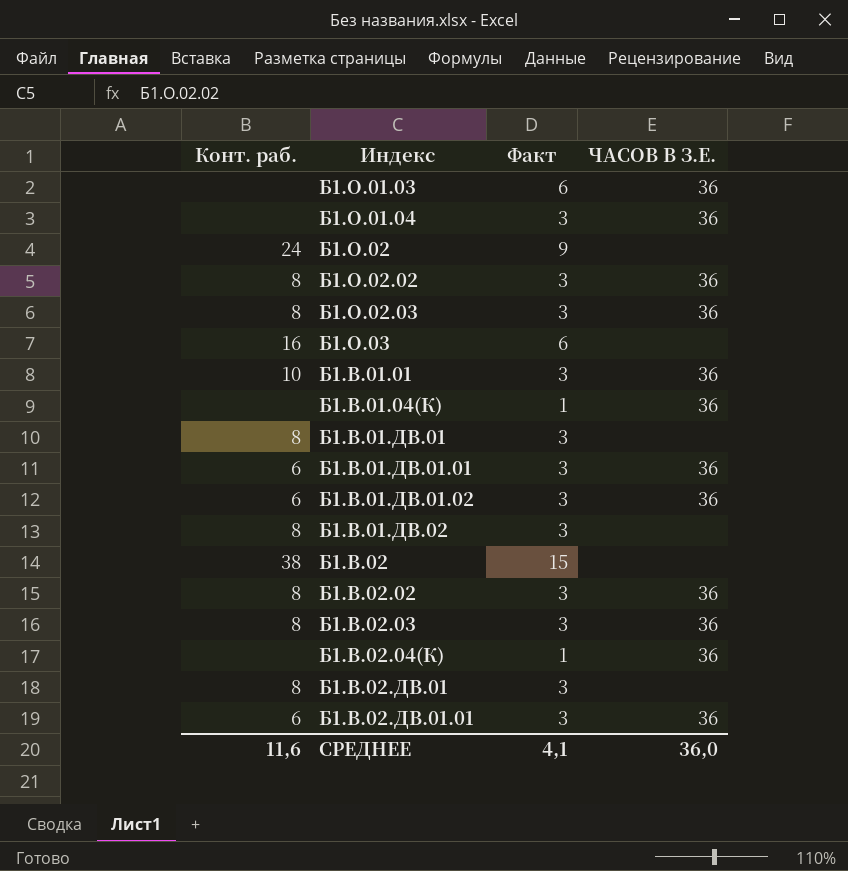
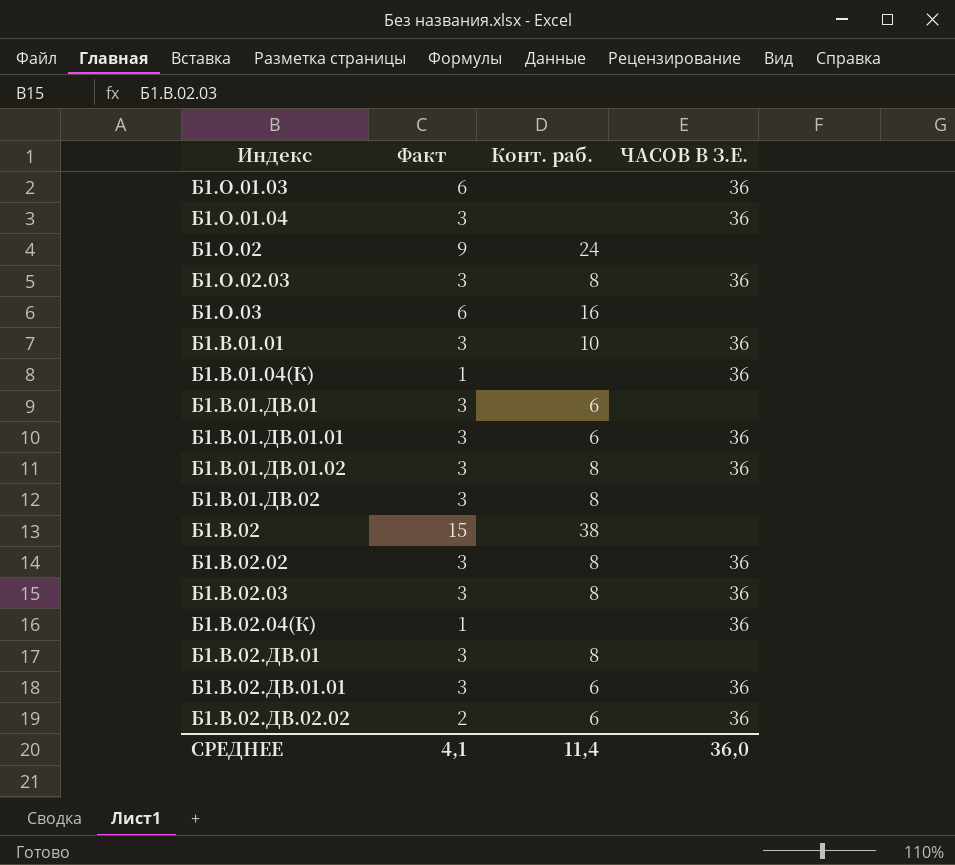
column Конт. раб. | position: 1 -> 3
row Б1.О.02.02: 8 | 3 | 36 -> none
Б1.В.01.ДВ.01 | Конт. раб.: 8 -> 6
Б1.В.01.ДВ.01.02 | Конт. раб.: 6 -> 8
row Б1.В.02.ДВ.02.02: none -> 2 | 6 | 36
СРЕДНЕЕ | Конт. раб.: 11,6 -> 11,4

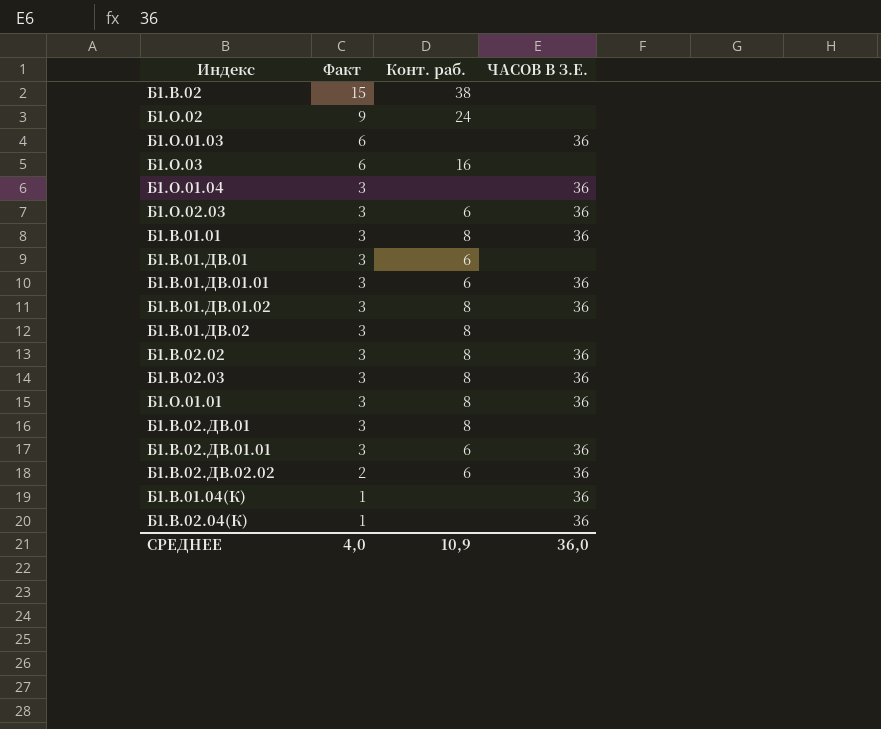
row order: none -> Факт descending
Б1.О.02.03 | Конт. раб.: 8 -> 6
Б1.В.01.01 | Конт. раб.: 10 -> 8
row Б1.О.01.01: none -> 3 | 8 | 36
СРЕДНЕЕ | Факт: 4,1 -> 4,0
СРЕДНЕЕ | Конт. раб.: 11,4 -> 10,9

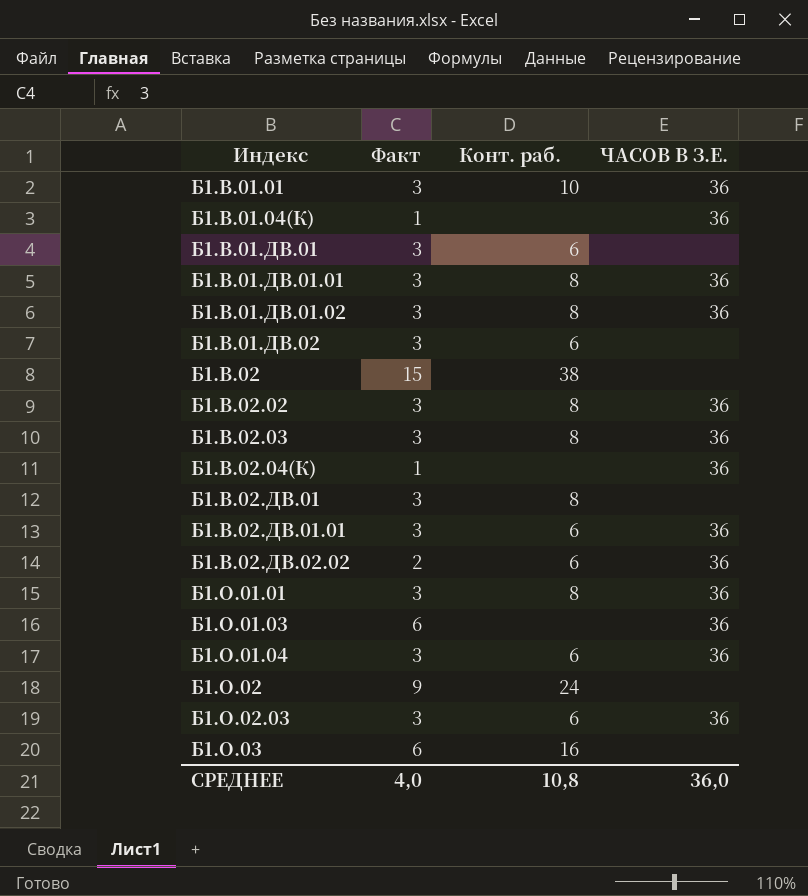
row order: Факт descending -> Индекс ascending
Б1.В.01.01 | Конт. раб.: 8 -> 10
Б1.В.01.ДВ.01.01 | Конт. раб.: 6 -> 8
Б1.В.01.ДВ.02 | Конт. раб.: 8 -> 6
Б1.О.01.04 | Конт. раб.: none -> 6
СРЕДНЕЕ | Конт. раб.: 10,9 -> 10,8

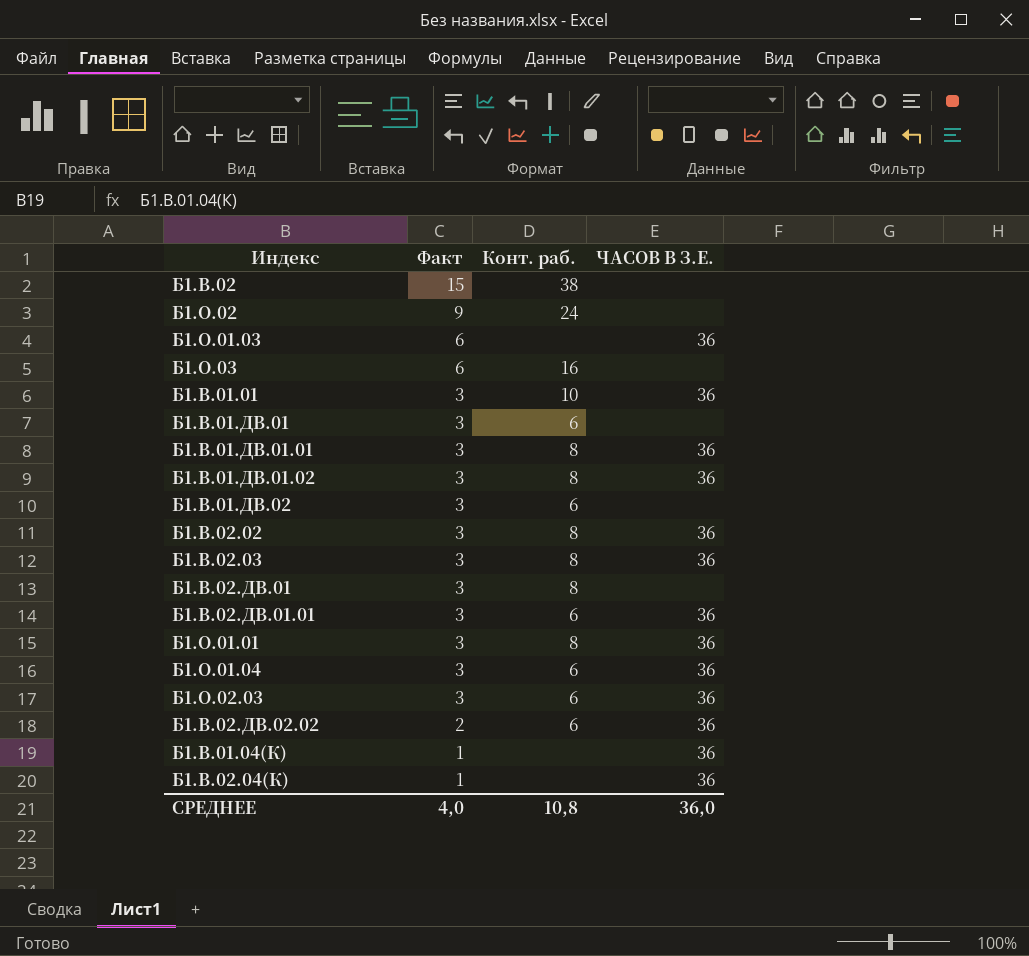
row order: Индекс ascending -> Факт descending

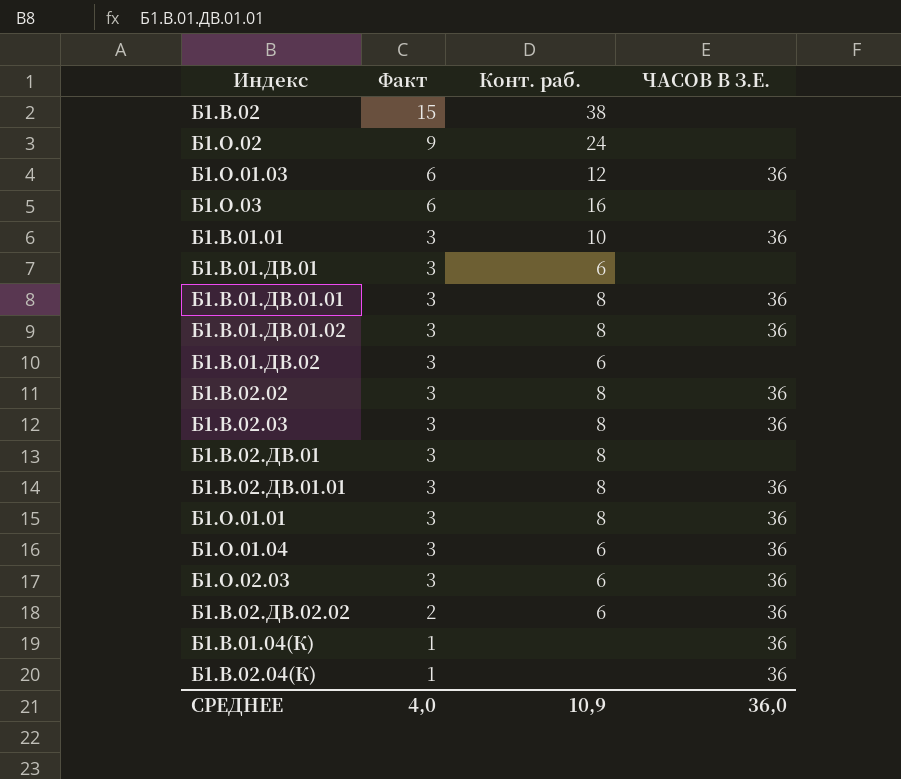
Б1.О.01.03 | Конт. раб.: none -> 12
Б1.В.02.ДВ.01.01 | Конт. раб.: 6 -> 8
СРЕДНЕЕ | Конт. раб.: 10,8 -> 10,9

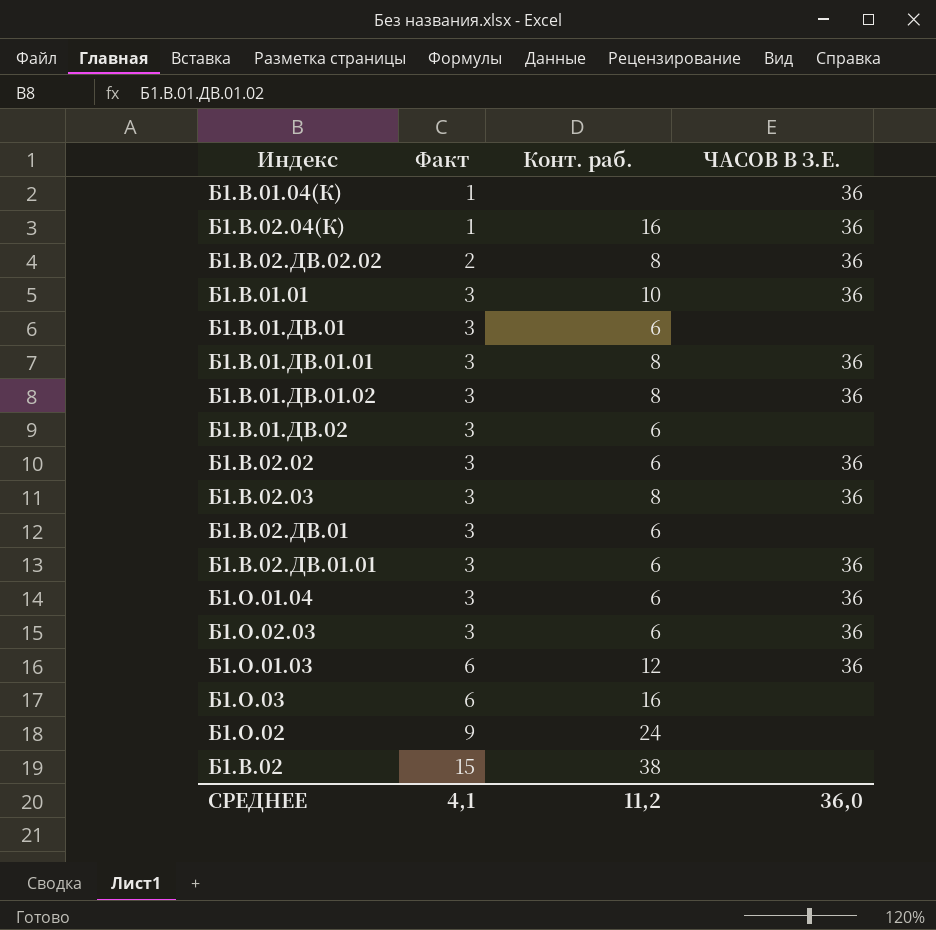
row order: Факт descending -> Факт ascending
row Б1.О.01.01: 3 | 8 | 36 -> none
Б1.В.02.04(К) | Конт. раб.: none -> 16
Б1.В.02.ДВ.02.02 | Конт. раб.: 6 -> 8
Б1.В.02.02 | Конт. раб.: 8 -> 6
Б1.В.02.ДВ.01 | Конт. раб.: 8 -> 6
Б1.В.02.ДВ.01.01 | Конт. раб.: 8 -> 6
СРЕДНЕЕ | Факт: 4,0 -> 4,1
СРЕДНЕЕ | Конт. раб.: 10,9 -> 11,2

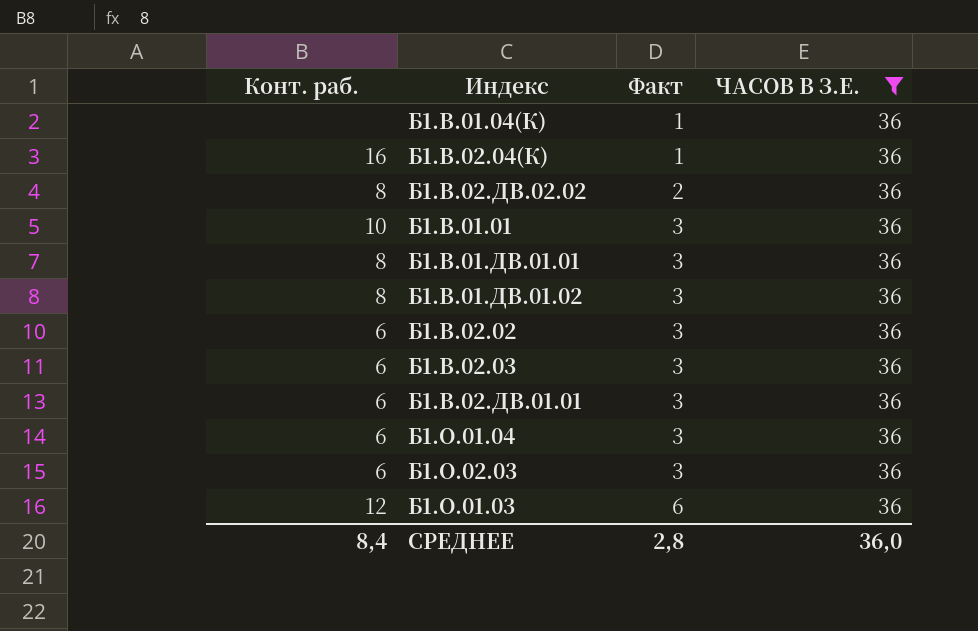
filter: none -> ЧАСОВ В З.Е. = 36
column Конт. раб. | position: 3 -> 1
Б1.В.02.03 | Конт. раб.: 8 -> 6
СРЕДНЕЕ | Конт. раб.: 11,2 -> 8,4
СРЕДНЕЕ | Факт: 4,1 -> 2,8

